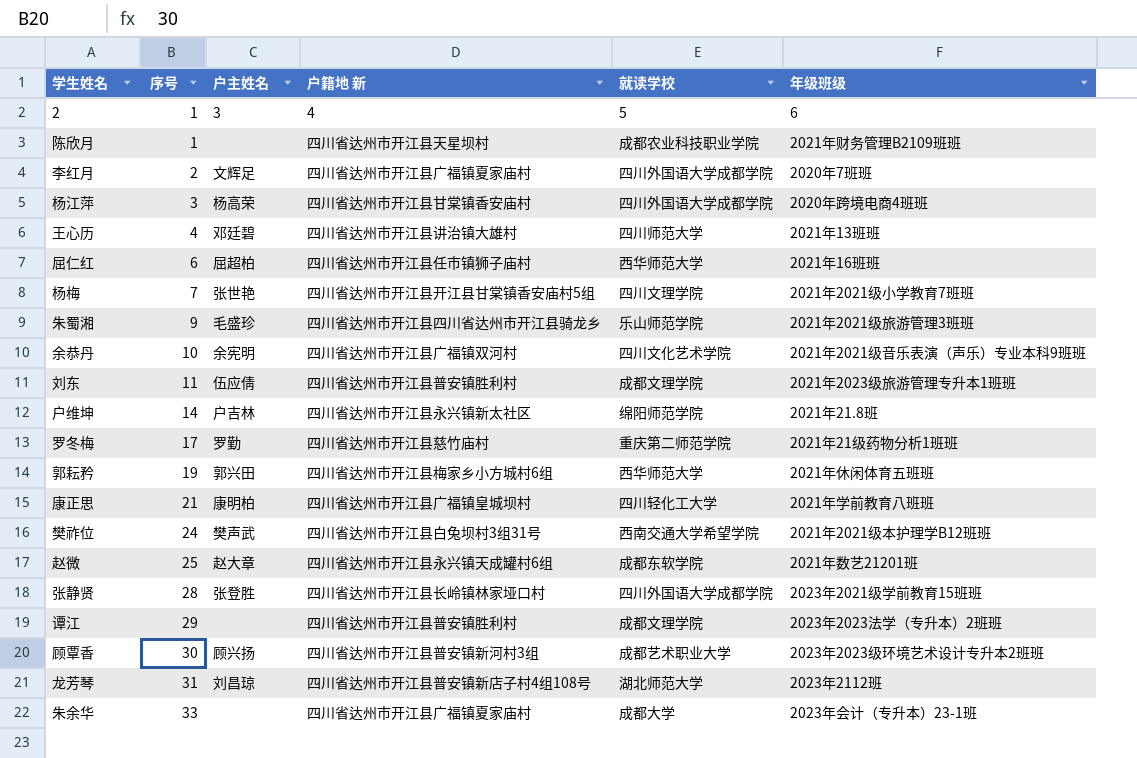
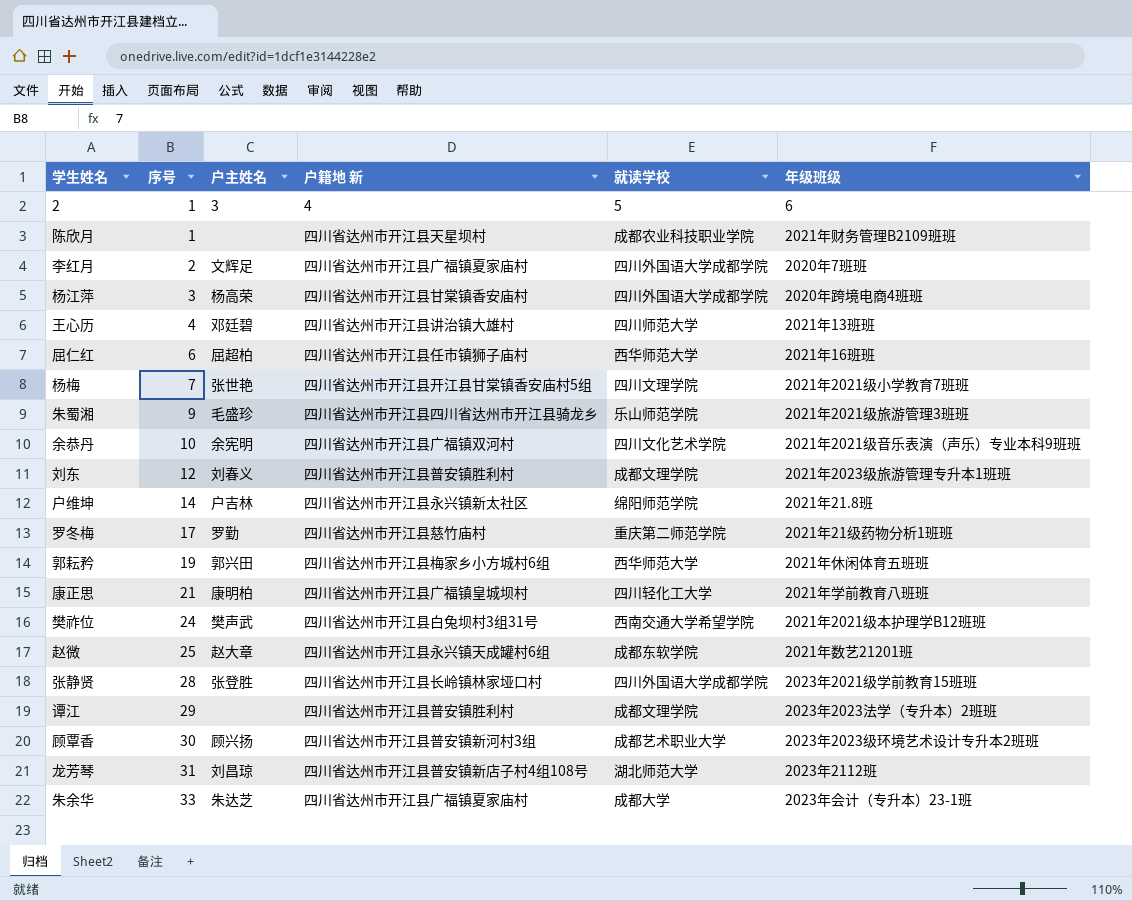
刘东 | 序号: 11 -> 12
刘东 | 户主姓名: 伍应倩 -> 刘春义
朱余华 | 户主姓名: none -> 朱达芝

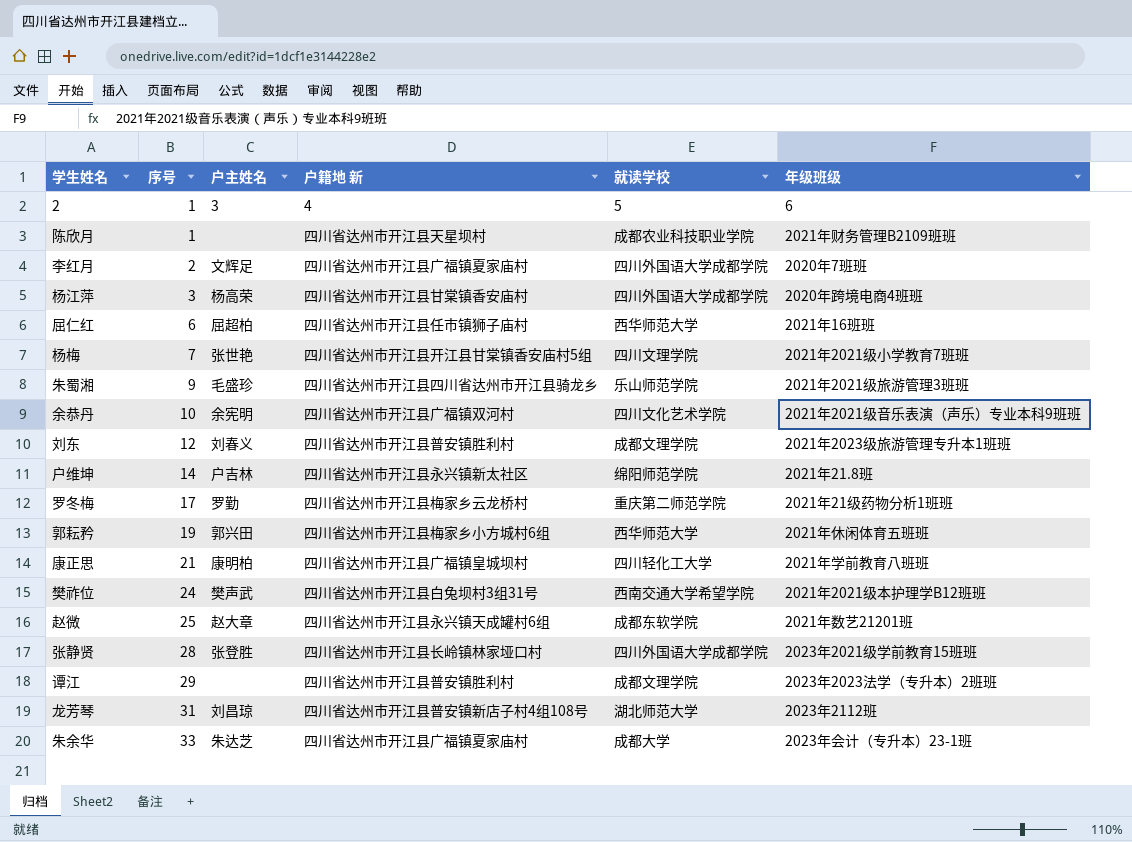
row 王心历: 4 | 邓廷碧 | 四川省达州市开江县讲治镇大雄村 | 四川师范大学 | 2021年13班班 -> none
row 顾覃香: 30 | 顾兴扬 | 四川省达州市开江县普安镇新河村3组 | 成都艺术职业大学 | 2023年2023级环境艺术设计专升本2班班 -> none
罗冬梅 | 户籍地 新: 四川省达州市开江县慈竹庙村 -> 四川省达州市开江县梅家乡云龙桥村

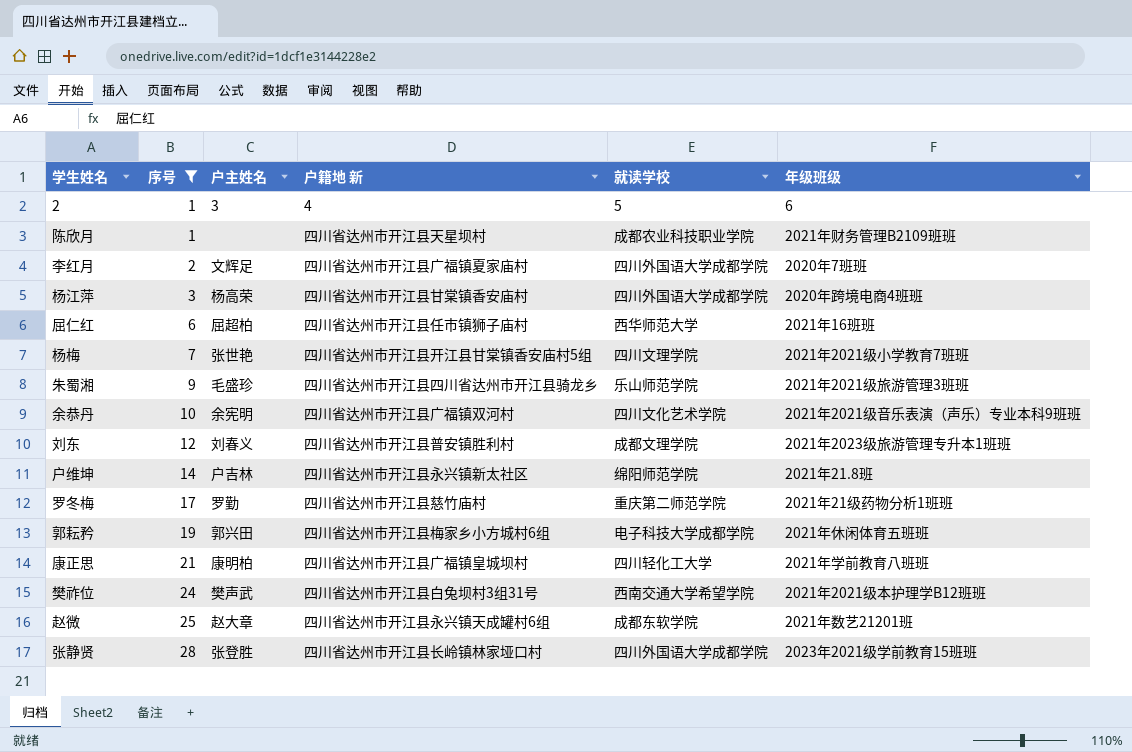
filter: none -> 序号 <= 28
罗冬梅 | 户籍地 新: 四川省达州市开江县梅家乡云龙桥村 -> 四川省达州市开江县慈竹庙村
郭耘矜 | 就读学校: 西华师范大学 -> 电子科技大学成都学院

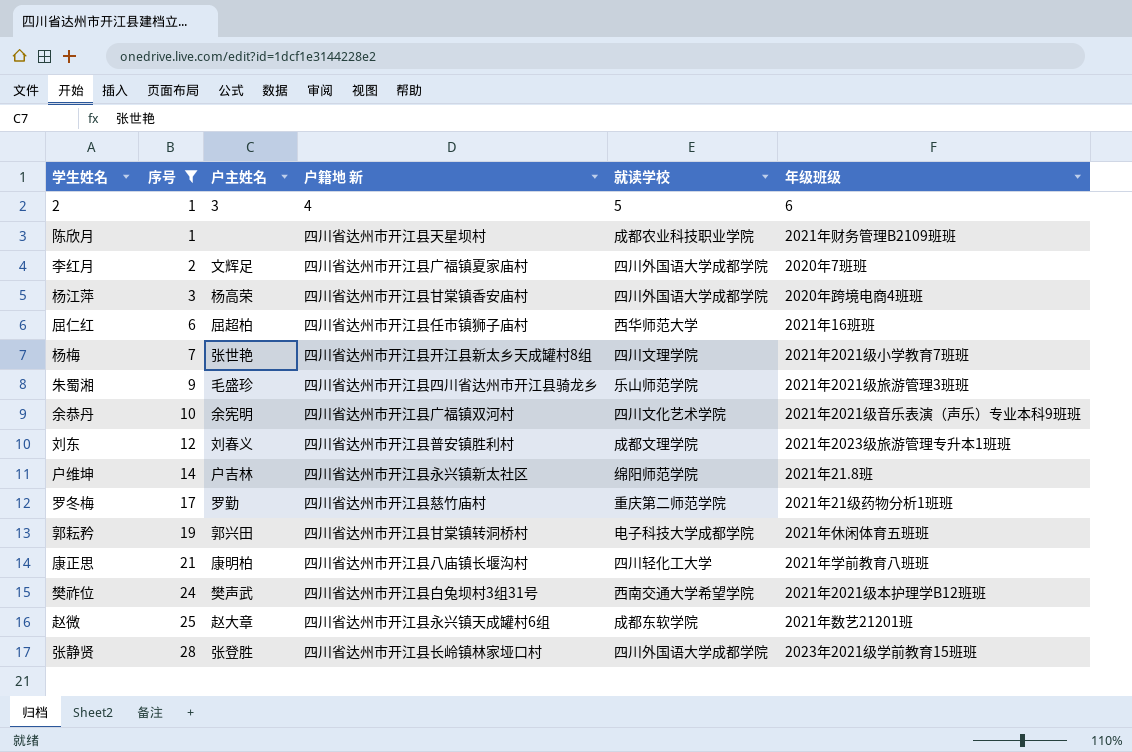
杨梅 | 户籍地 新: 四川省达州市开江县开江县甘棠镇香安庙村5组 -> 四川省达州市开江县开江县新太乡天成罐村8组
郭耘矜 | 户籍地 新: 四川省达州市开江县梅家乡小方城村6组 -> 四川省达州市开江县甘棠镇转洞桥村
康正思 | 户籍地 新: 四川省达州市开江县广福镇皇城坝村 -> 四川省达州市开江县八庙镇长堰沟村

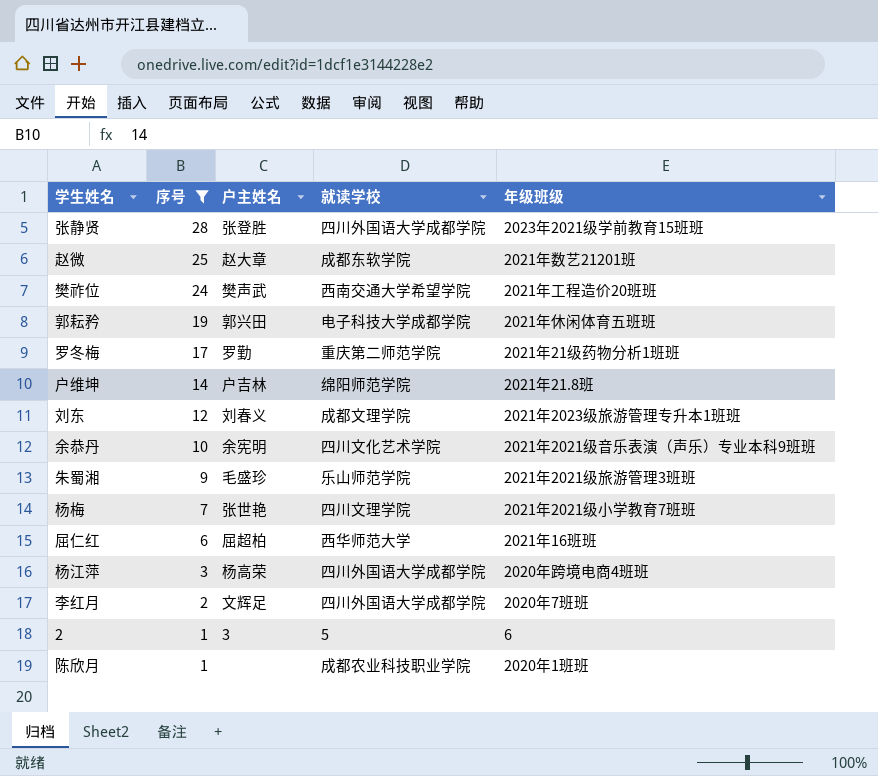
row order: 序号 ascending -> 序号 descending
column 户籍地 新 | position: 4 -> none
row 康正思: 21 | 康明柏 | 四川省达州市开江县八庙镇长堰沟村 | 四川轻化工大学 | 2021年学前教育八班班 -> none
樊祚位 | 年级班级: 2021年2021级本护理学B12班班 -> 2021年工程造价20班班
陈欣月 | 年级班级: 2021年财务管理B2109班班 -> 2020年1班班

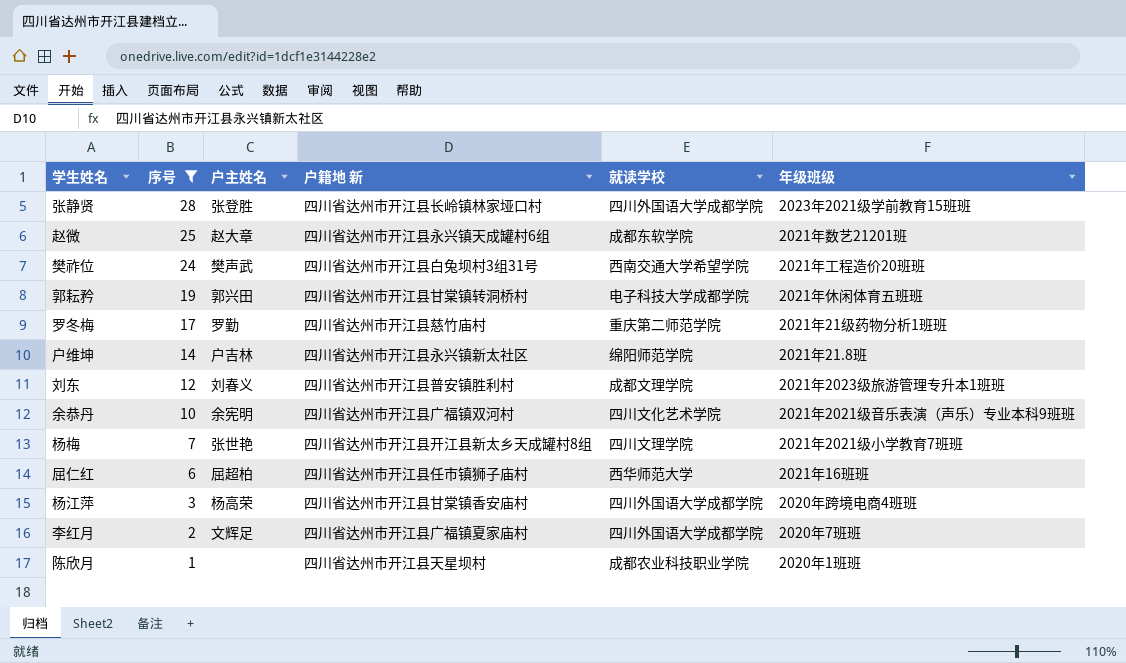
column 户籍地 新 | position: none -> 4
row 朱蜀湘: 9 | 毛盛珍 | 乐山师范学院 | 2021年2021级旅游管理3班班 -> none
row 2: 1 | 3 | 5 | 6 -> none

